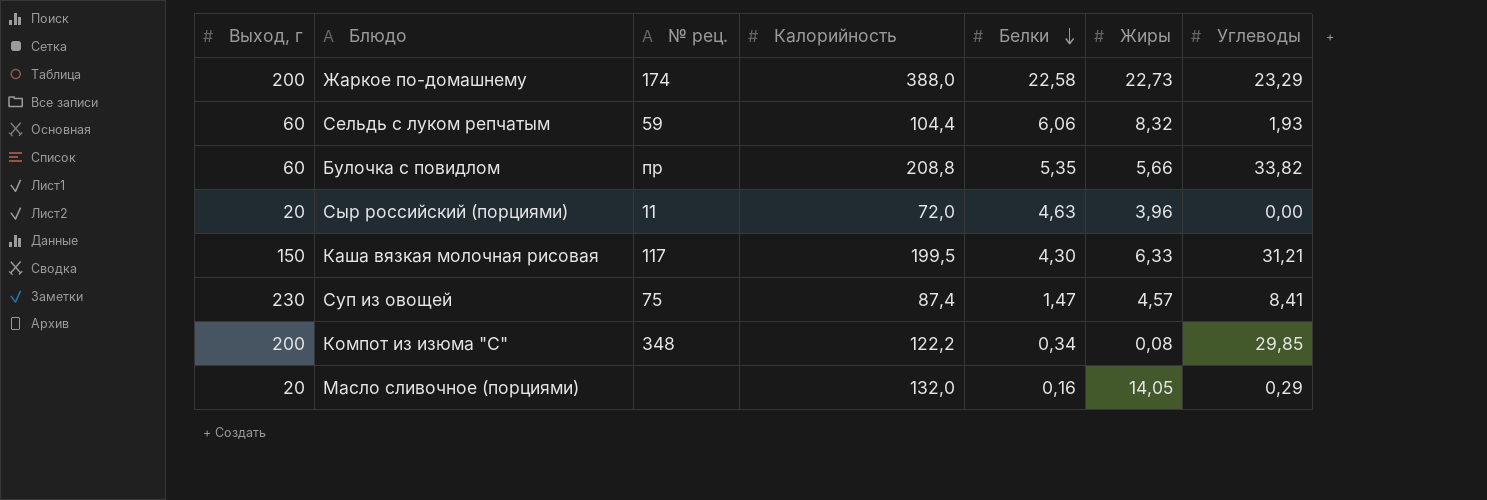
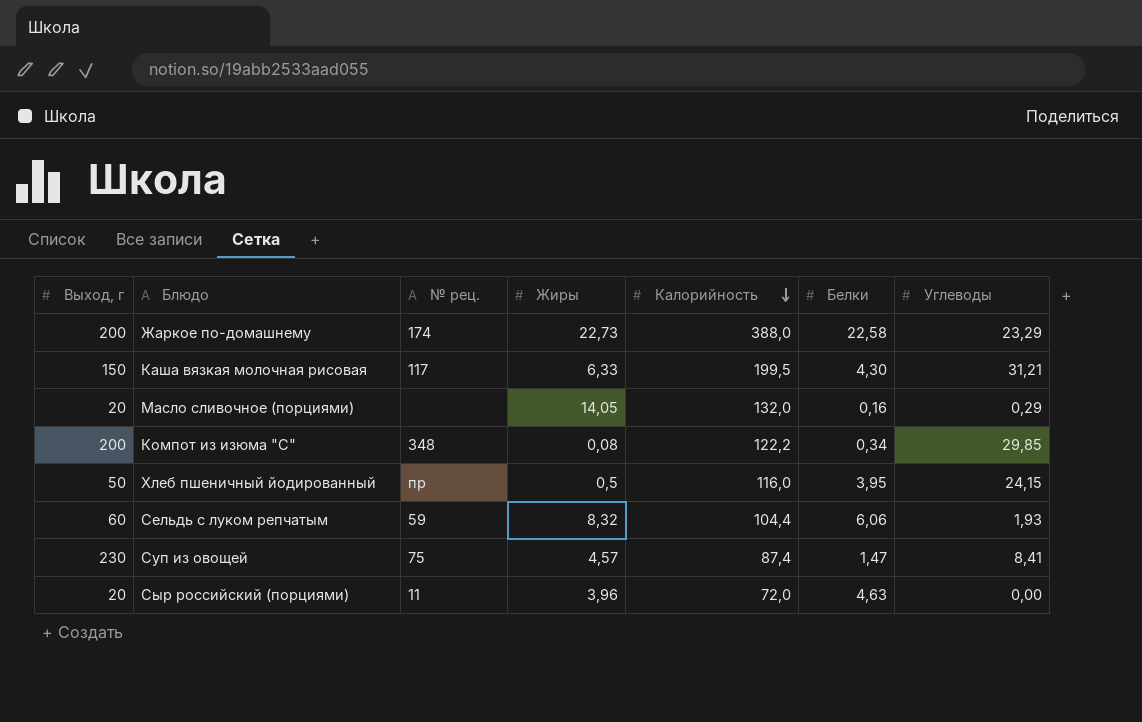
row order: Белки descending -> Калорийность descending
column Жиры | position: 6 -> 4
row Булочка с повидлом: 60 | пр | 208,8 | 5,35 | 5,66 | 33,82 -> none
row Хлеб пшеничный йодированный: none -> 50 | пр | 0,5 | 116,0 | 3,95 | 24,15

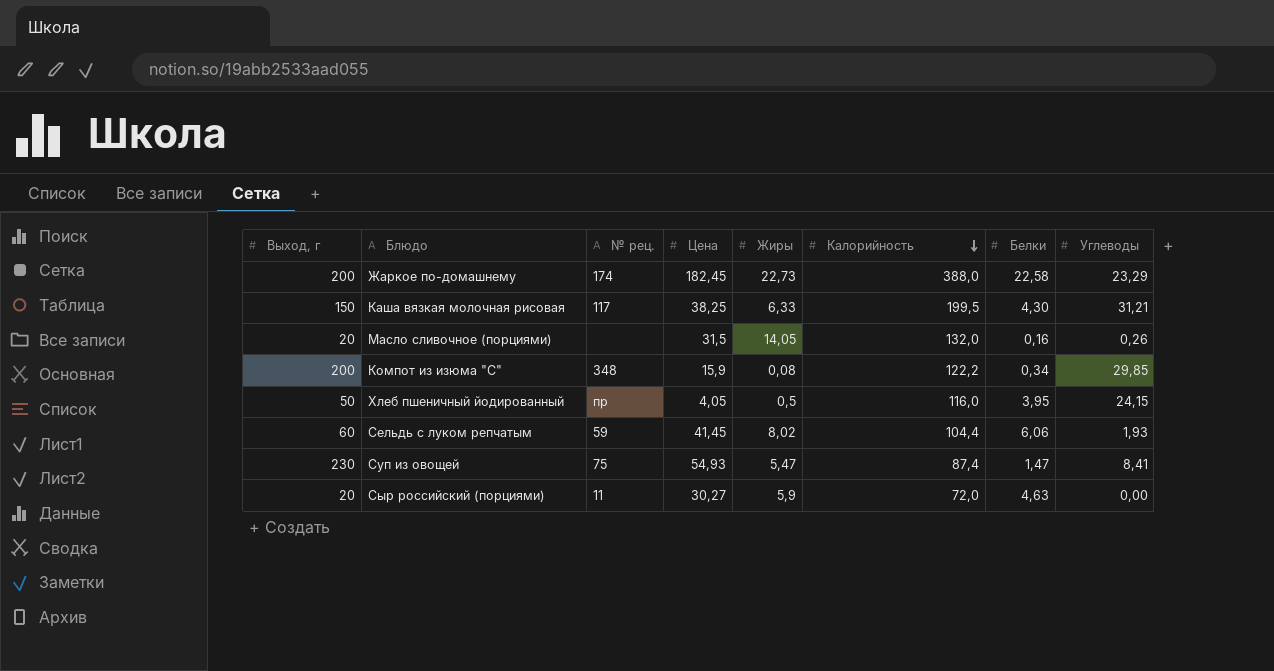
column Цена | position: none -> 4
Масло сливочное (порциями) | Углеводы: 0,29 -> 0,26
Сельдь с луком репчатым | Жиры: 8,32 -> 8,02
Суп из овощей | Жиры: 4,57 -> 5,47
Сыр российский (порциями) | Жиры: 3,96 -> 5,9

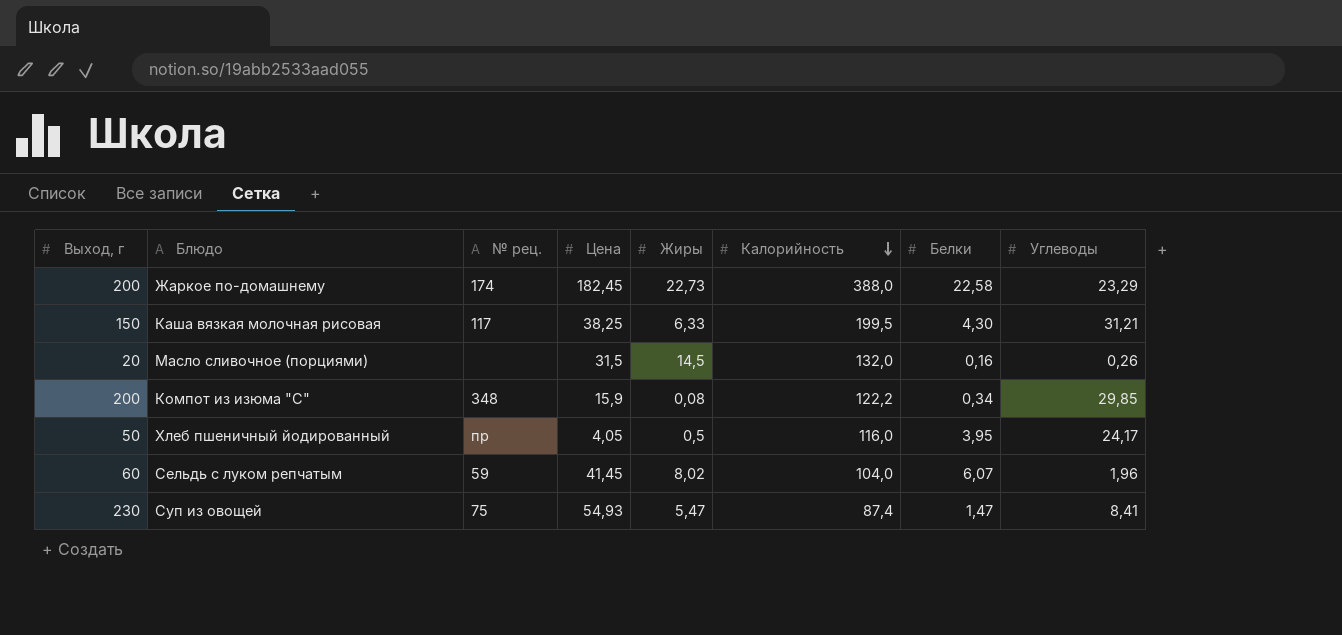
row Сыр российский (порциями): 20 | 11 | 30,27 | 5,9 | 72,0 | 4,63 | 0,00 -> none
Масло сливочное (порциями) | Жиры: 14,05 -> 14,5
Хлеб пшеничный йодированный | Углеводы: 24,15 -> 24,17
Сельдь с луком репчатым | Калорийность: 104,4 -> 104,0
Сельдь с луком репчатым | Белки: 6,06 -> 6,07
Сельдь с луком репчатым | Углеводы: 1,93 -> 1,96

